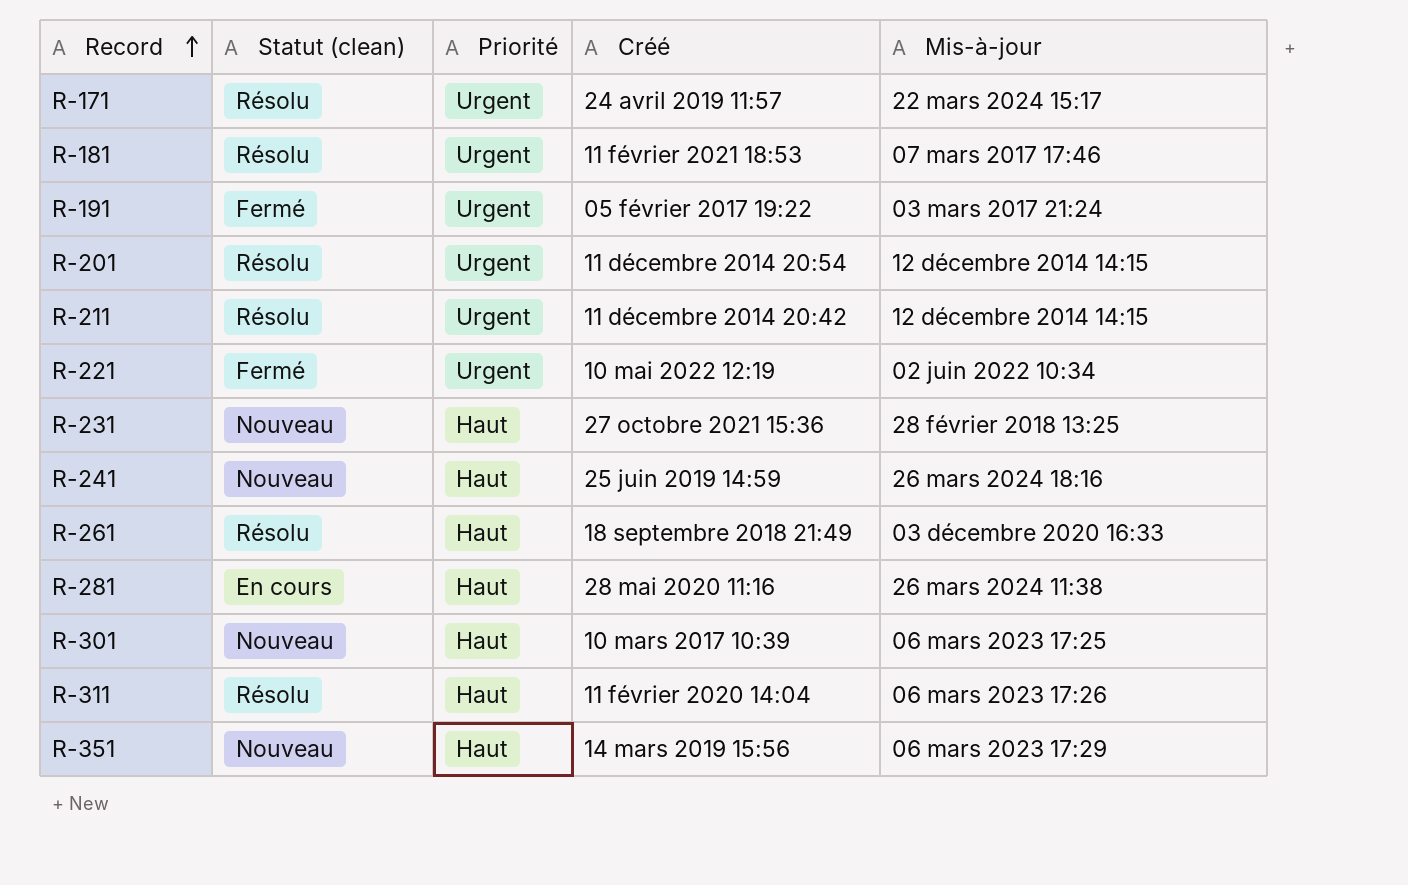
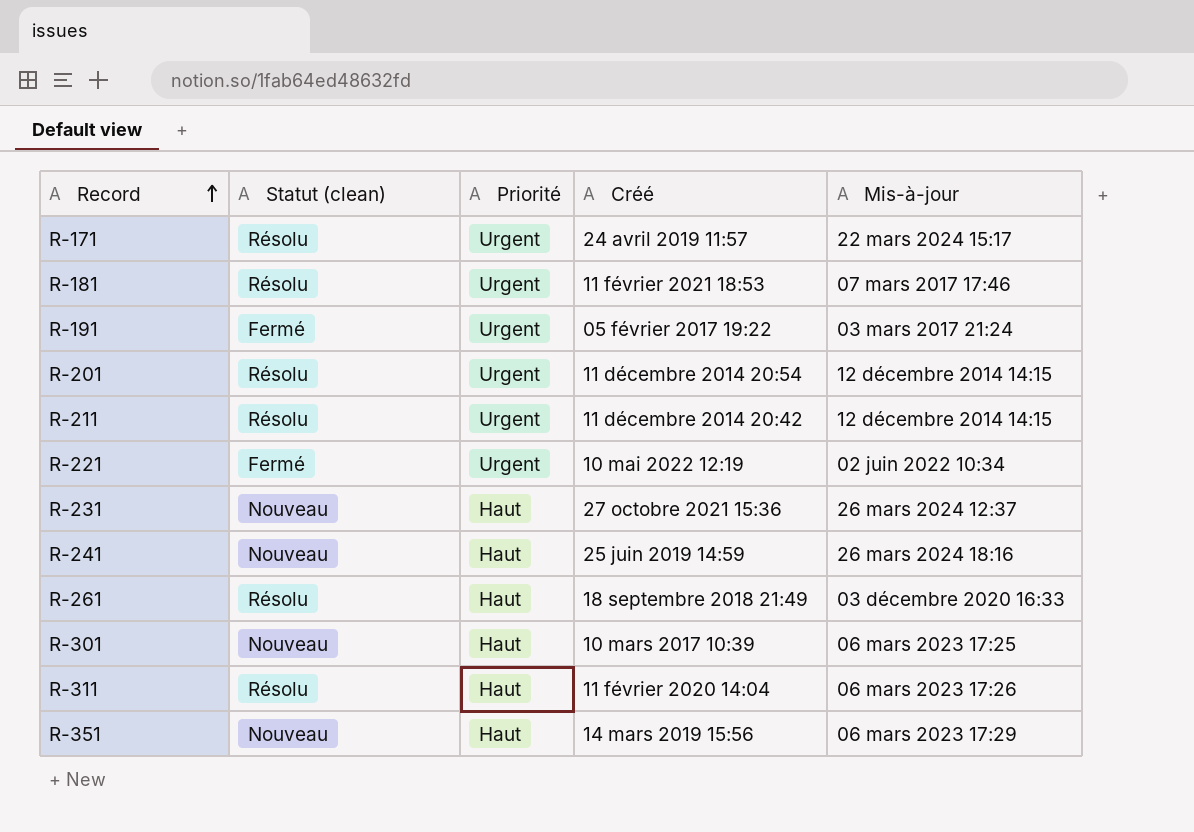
row R-281: En cours | Haut | 28 mai 2020 11:16 | 26 mars 2024 11:38 -> none
R-231 | Mis-à-jour: 28 février 2018 13:25 -> 26 mars 2024 12:37

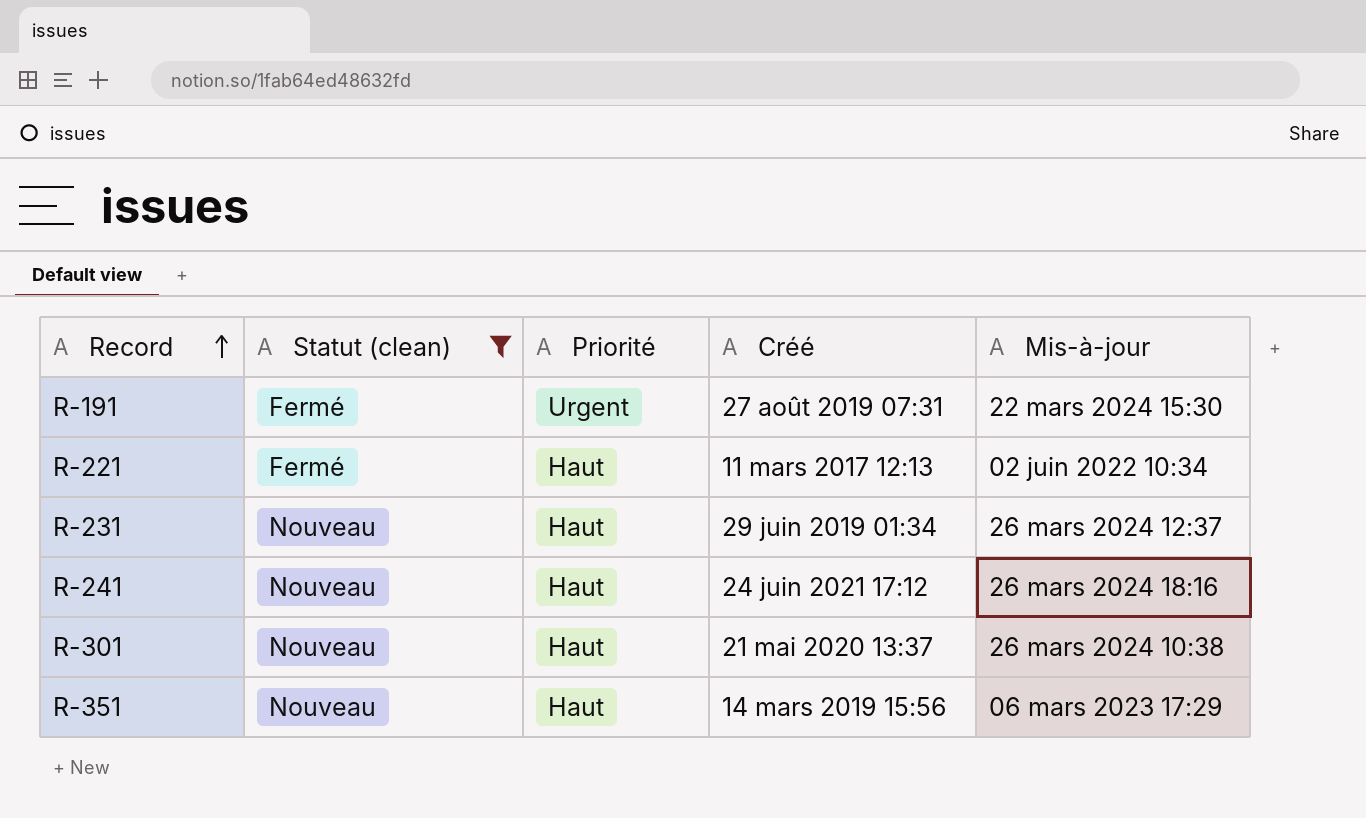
filter: none -> Statut (clean) != Résolu
R-191 | Créé: 05 février 2017 19:22 -> 27 août 2019 07:31
R-191 | Mis-à-jour: 03 mars 2017 21:24 -> 22 mars 2024 15:30
R-221 | Priorité: Urgent -> Haut
R-221 | Créé: 10 mai 2022 12:19 -> 11 mars 2017 12:13
R-231 | Créé: 27 octobre 2021 15:36 -> 29 juin 2019 01:34
R-241 | Créé: 25 juin 2019 14:59 -> 24 juin 2021 17:12
R-301 | Créé: 10 mars 2017 10:39 -> 21 mai 2020 13:37
R-301 | Mis-à-jour: 06 mars 2023 17:25 -> 26 mars 2024 10:38

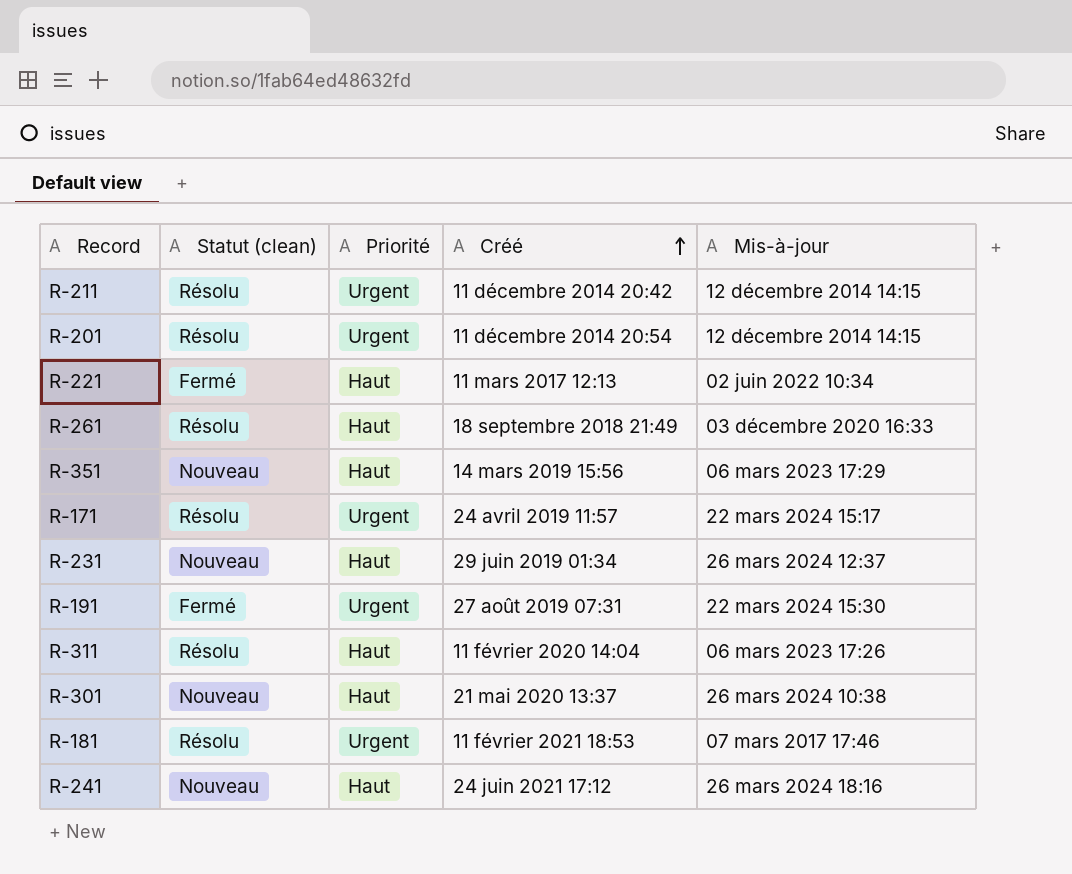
filter: Statut (clean) != Résolu -> none
row order: Record ascending -> Créé ascending

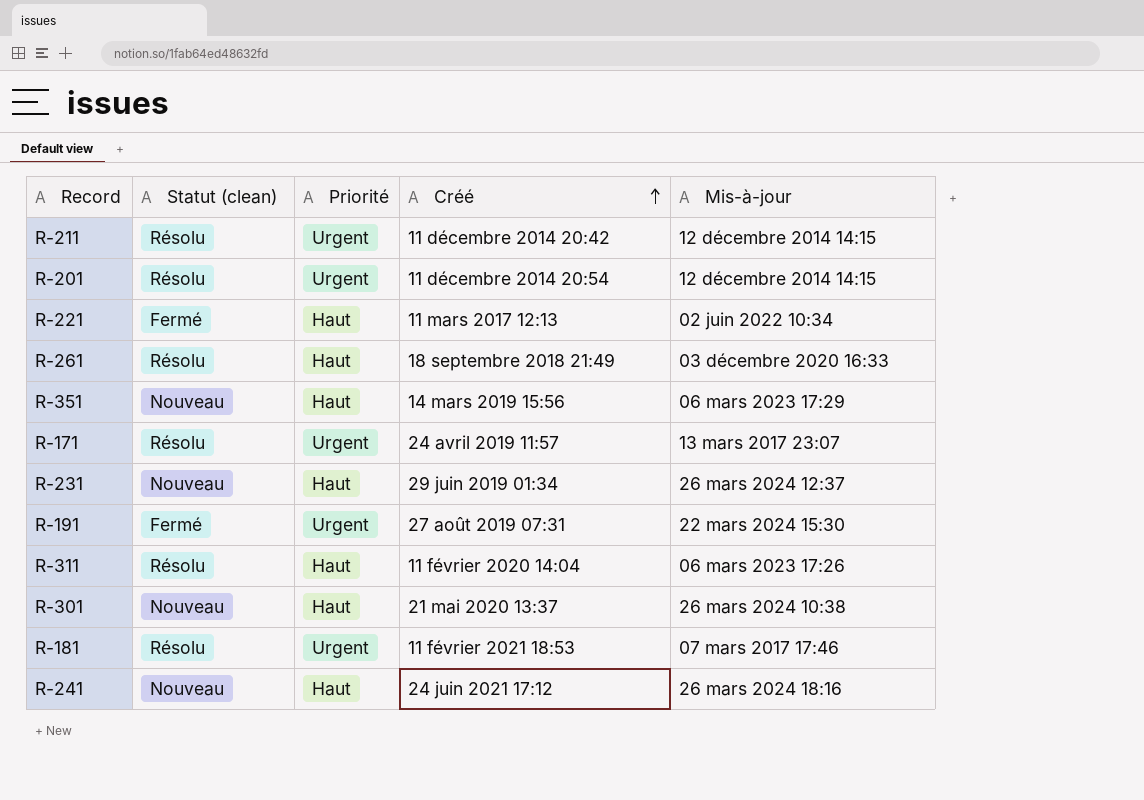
R-171 | Mis-à-jour: 22 mars 2024 15:17 -> 13 mars 2017 23:07

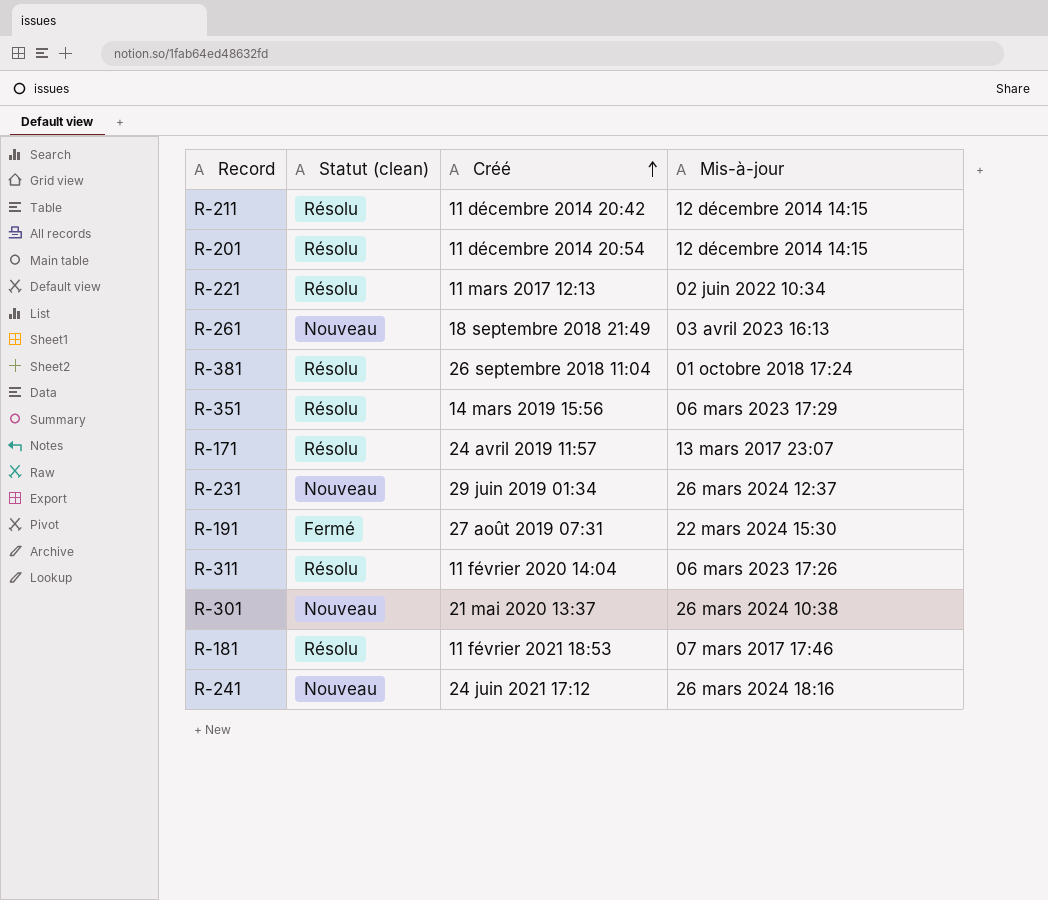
column Priorité | position: 3 -> none
R-221 | Statut (clean): Fermé -> Résolu
R-261 | Statut (clean): Résolu -> Nouveau
R-261 | Mis-à-jour: 03 décembre 2020 16:33 -> 03 avril 2023 16:13
row R-381: none -> Résolu | 26 septembre 2018 11:04 | 01 octobre 2018 17:24
R-351 | Statut (clean): Nouveau -> Résolu

